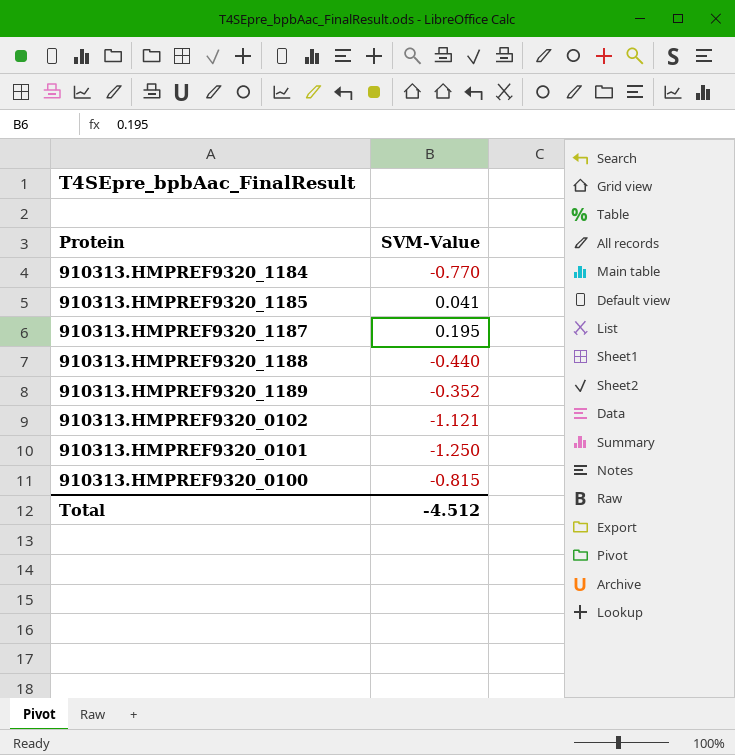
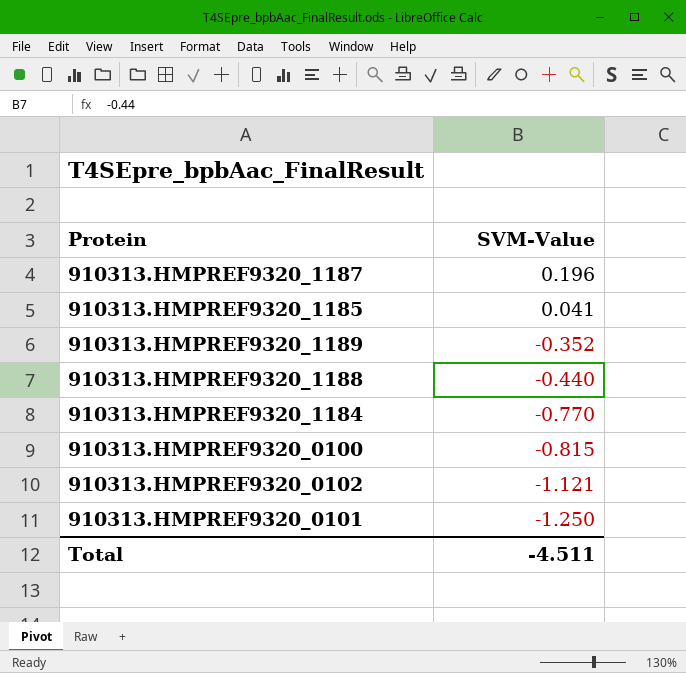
row order: none -> SVM-Value descending
910313.HMPREF9320_1187 | SVM-Value: 0.195 -> 0.196
Total | SVM-Value: -4.512 -> -4.511

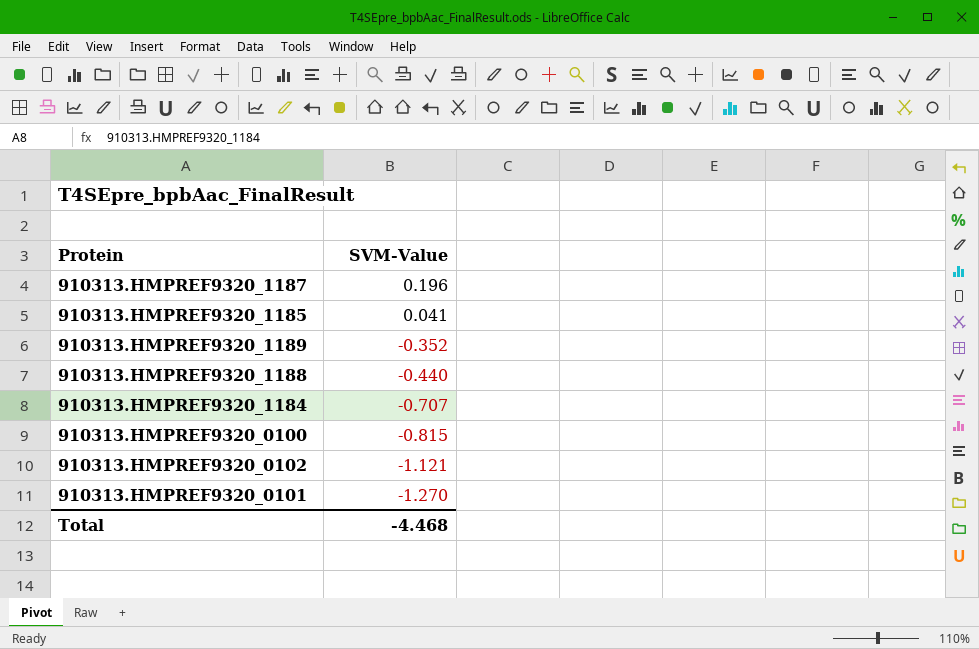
910313.HMPREF9320_1184 | SVM-Value: -0.770 -> -0.707
910313.HMPREF9320_0101 | SVM-Value: -1.250 -> -1.270
Total | SVM-Value: -4.511 -> -4.468

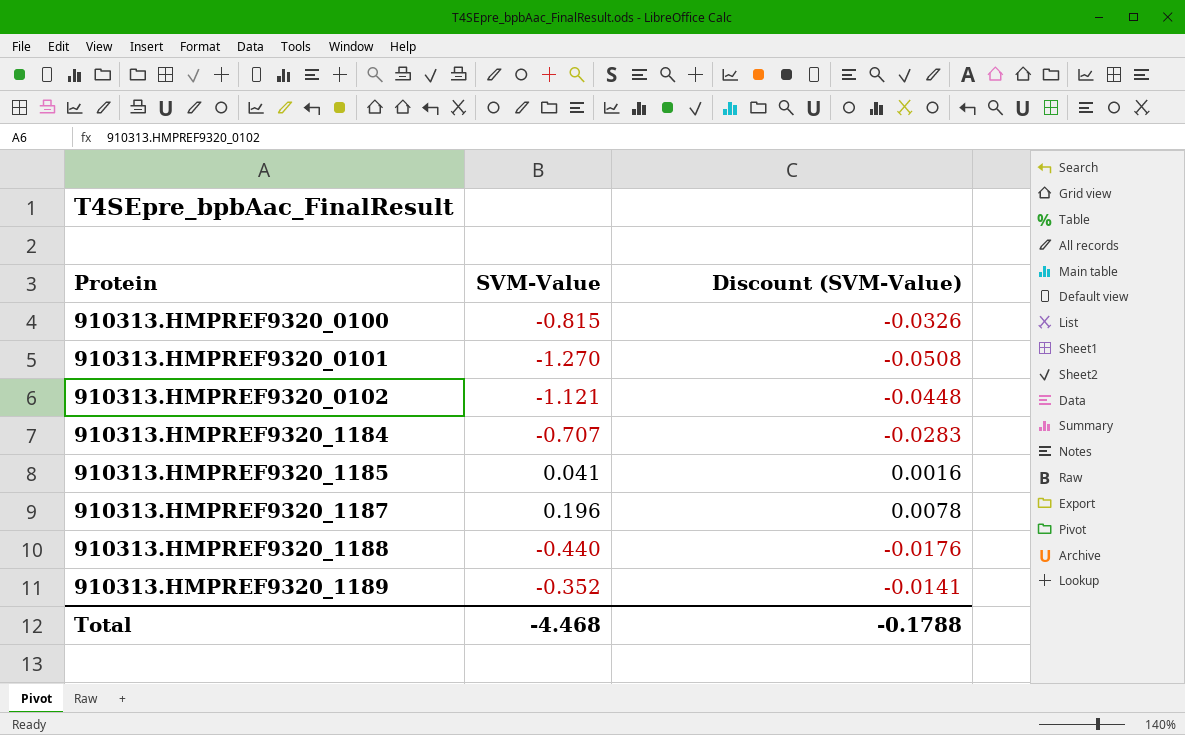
row order: SVM-Value descending -> Protein ascending
column Discount (SVM-Value) | formula: none -> [SVM-Value] * 0.04

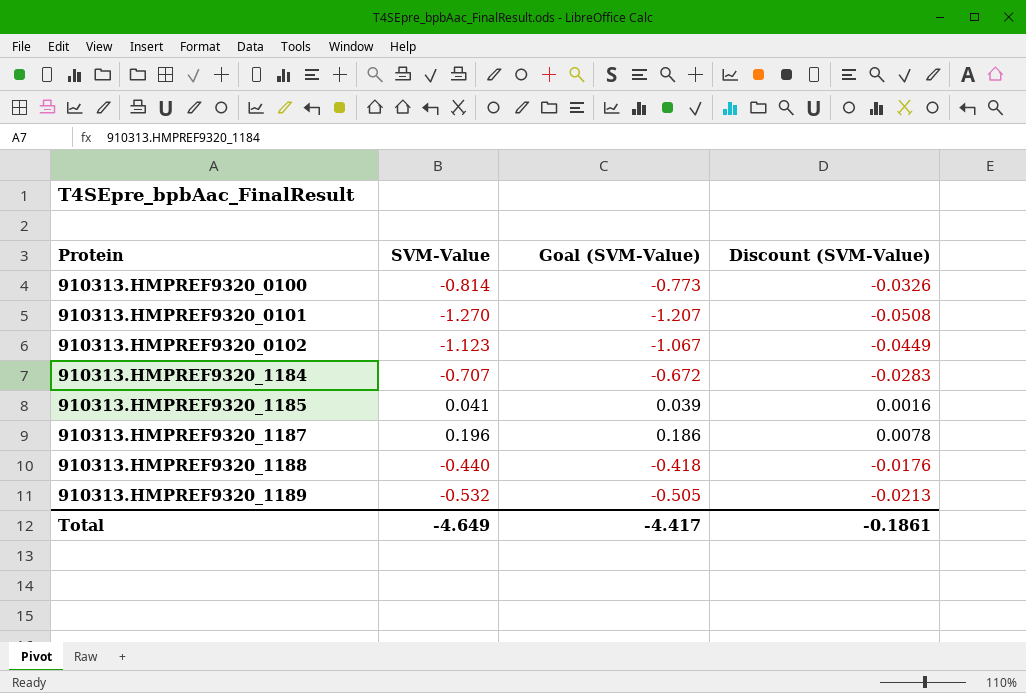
column Goal (SVM-Value) | formula: none -> [SVM-Value] * 0.95
910313.HMPREF9320_0100 | SVM-Value: -0.815 -> -0.814
910313.HMPREF9320_0102 | SVM-Value: -1.121 -> -1.123
910313.HMPREF9320_0102 | Discount (SVM-Value): -0.0448 -> -0.0449
910313.HMPREF9320_1189 | SVM-Value: -0.352 -> -0.532
910313.HMPREF9320_1189 | Discount (SVM-Value): -0.0141 -> -0.0213
Total | SVM-Value: -4.468 -> -4.649
Total | Discount (SVM-Value): -0.1788 -> -0.1861

